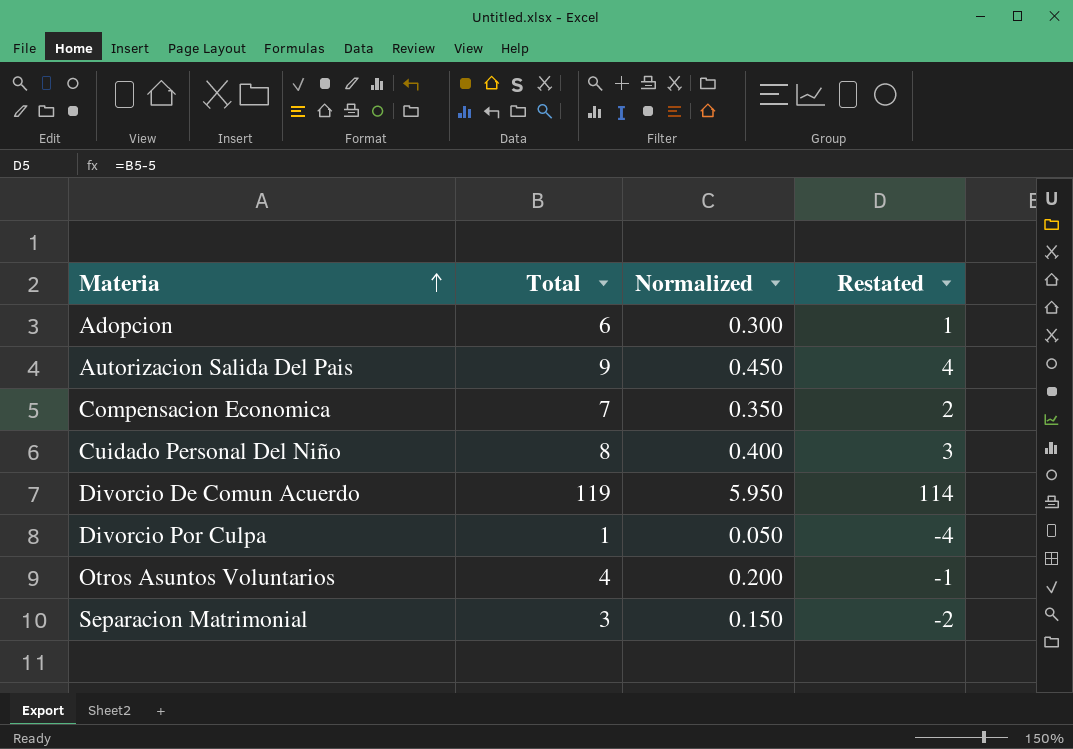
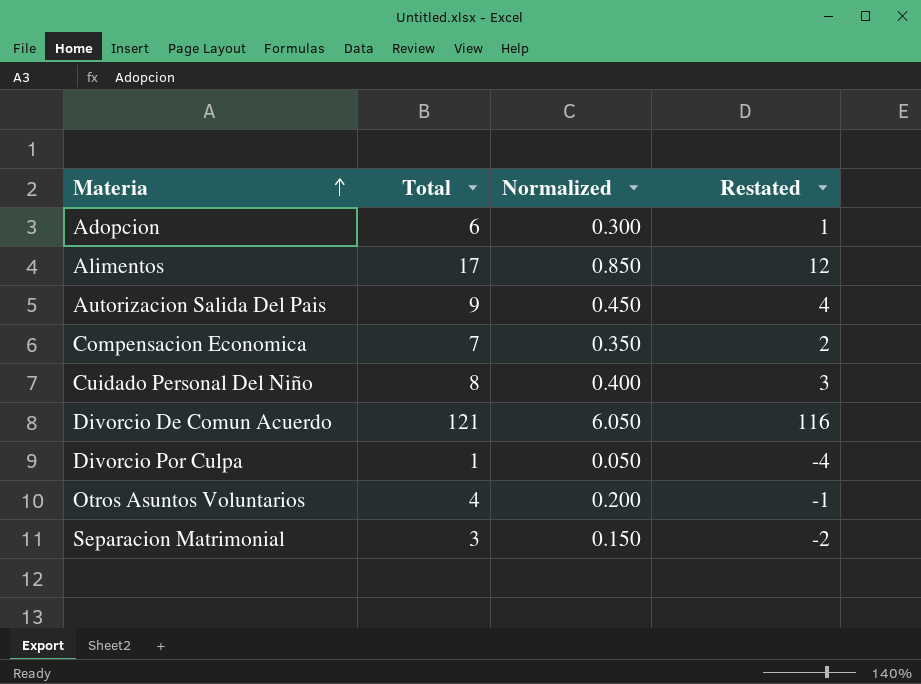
row Alimentos: none -> 17 | 0.850 | 12
Divorcio De Comun Acuerdo | Total: 119 -> 121
Divorcio De Comun Acuerdo | Normalized: 5.950 -> 6.050
Divorcio De Comun Acuerdo | Restated: 114 -> 116

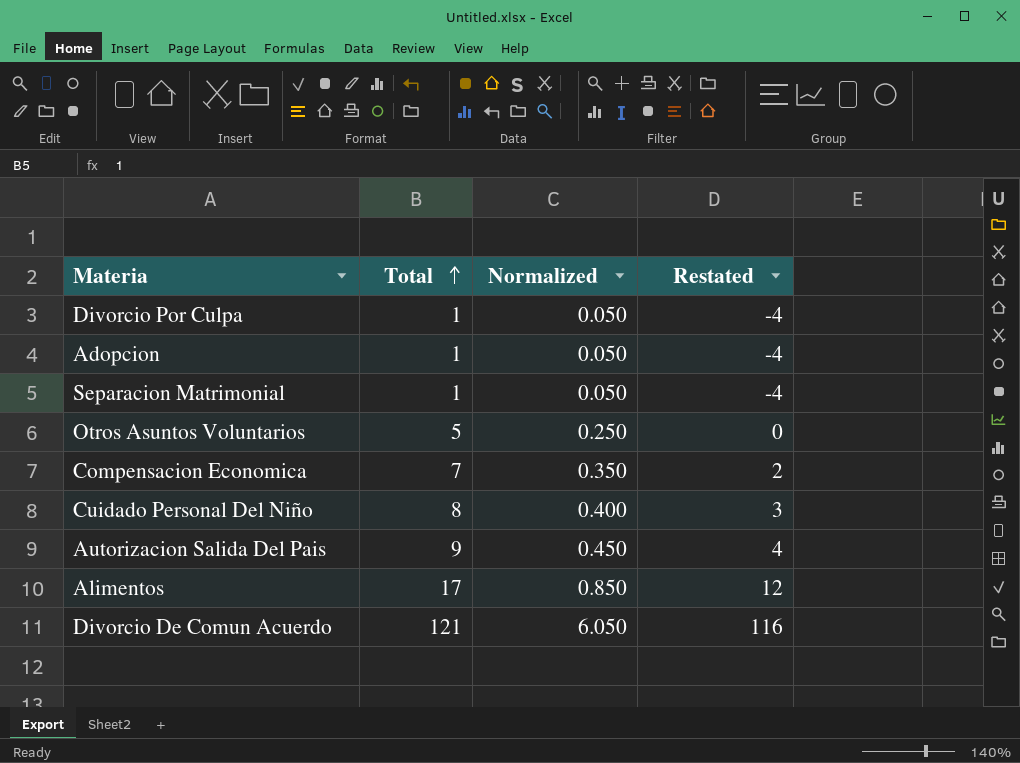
row order: Materia ascending -> Total ascending
Adopcion | Total: 6 -> 1
Adopcion | Normalized: 0.300 -> 0.050
Adopcion | Restated: 1 -> -4
Separacion Matrimonial | Total: 3 -> 1
Separacion Matrimonial | Normalized: 0.150 -> 0.050
Separacion Matrimonial | Restated: -2 -> -4
Otros Asuntos Voluntarios | Total: 4 -> 5
Otros Asuntos Voluntarios | Normalized: 0.200 -> 0.250
Otros Asuntos Voluntarios | Restated: -1 -> 0

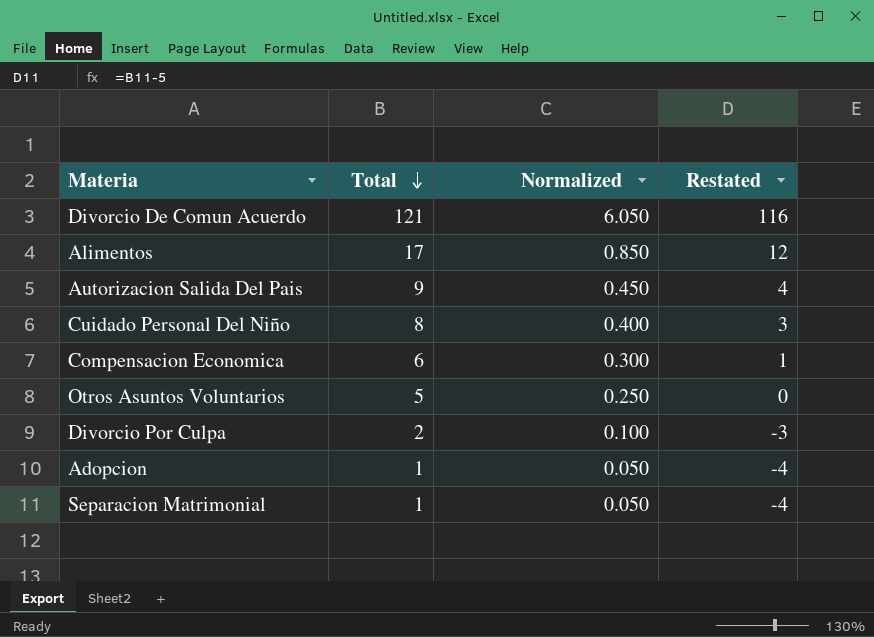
row order: Total ascending -> Total descending
Compensacion Economica | Total: 7 -> 6
Compensacion Economica | Normalized: 0.350 -> 0.300
Compensacion Economica | Restated: 2 -> 1
Divorcio Por Culpa | Total: 1 -> 2
Divorcio Por Culpa | Normalized: 0.050 -> 0.100
Divorcio Por Culpa | Restated: -4 -> -3

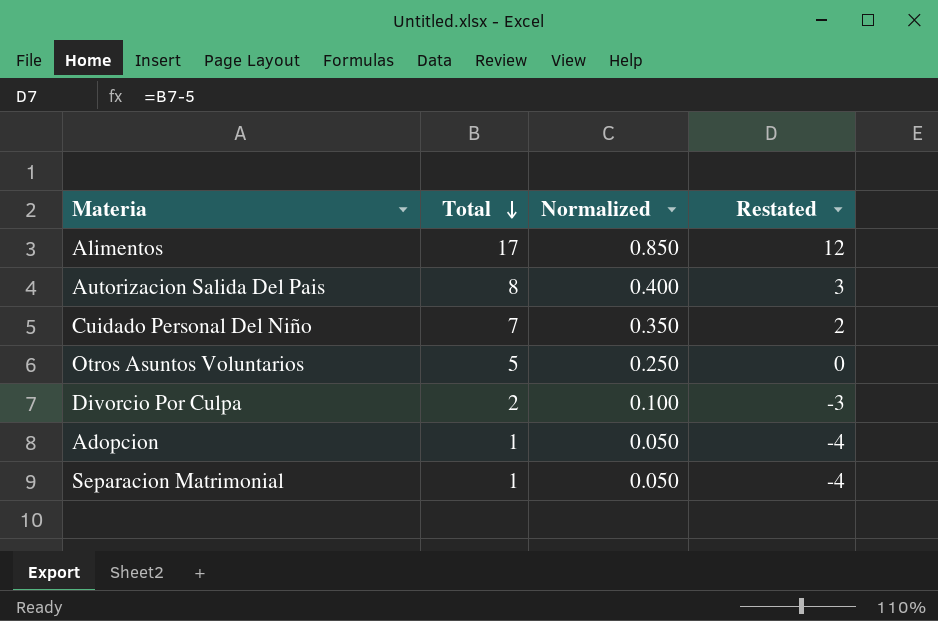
row Divorcio De Comun Acuerdo: 121 | 6.050 | 116 -> none
row Compensacion Economica: 6 | 0.300 | 1 -> none
Autorizacion Salida Del Pais | Total: 9 -> 8
Autorizacion Salida Del Pais | Normalized: 0.450 -> 0.400
Autorizacion Salida Del Pais | Restated: 4 -> 3
Cuidado Personal Del Niño | Total: 8 -> 7
Cuidado Personal Del Niño | Normalized: 0.400 -> 0.350
Cuidado Personal Del Niño | Restated: 3 -> 2

